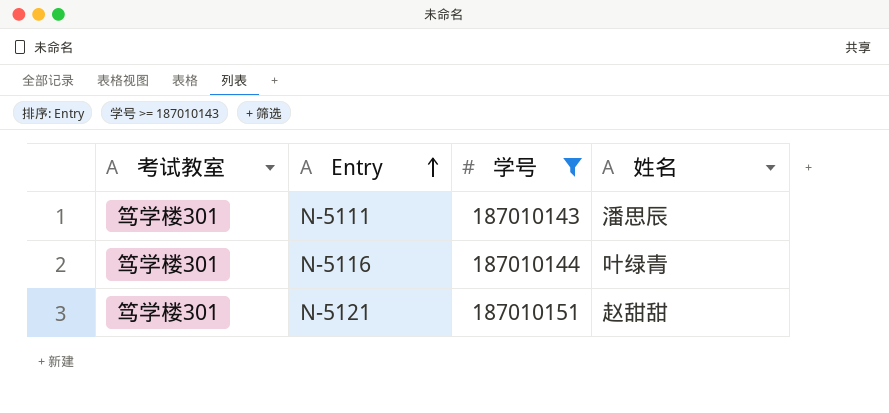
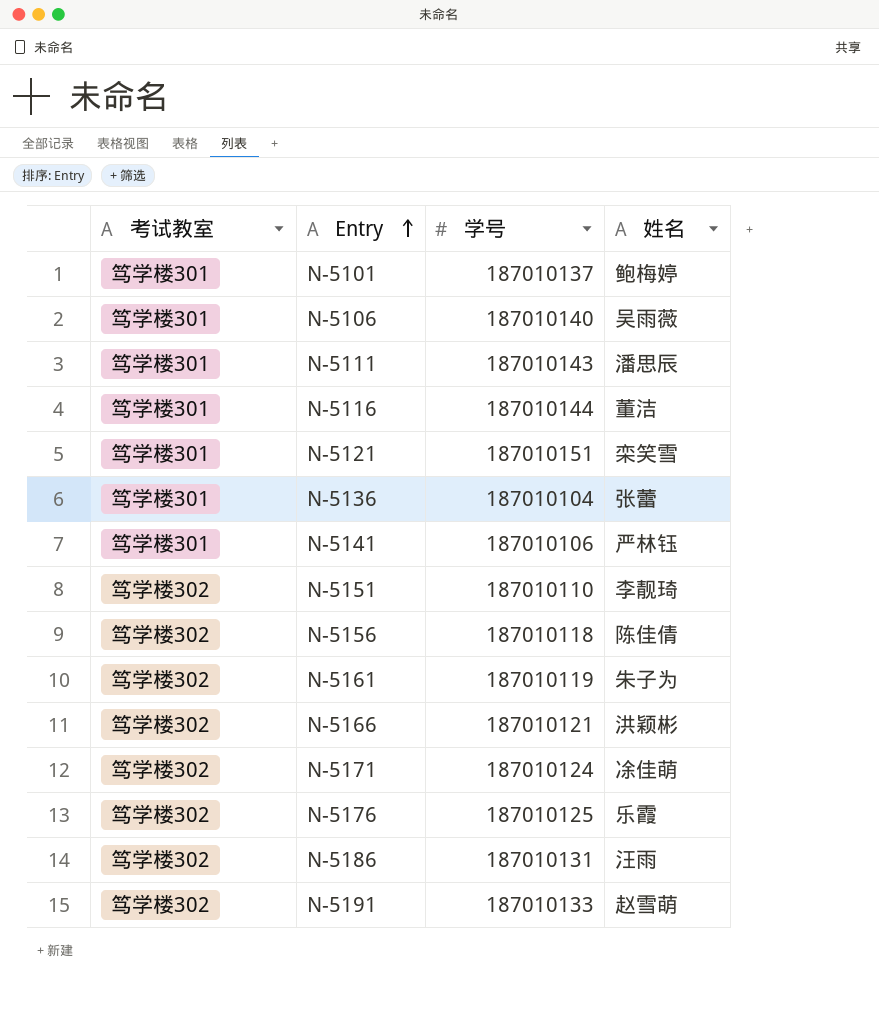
filter: 学号 >= 187010143 -> none
N-5116 | 姓名: 叶绿青 -> 董洁
N-5121 | 姓名: 赵甜甜 -> 栾笑雪

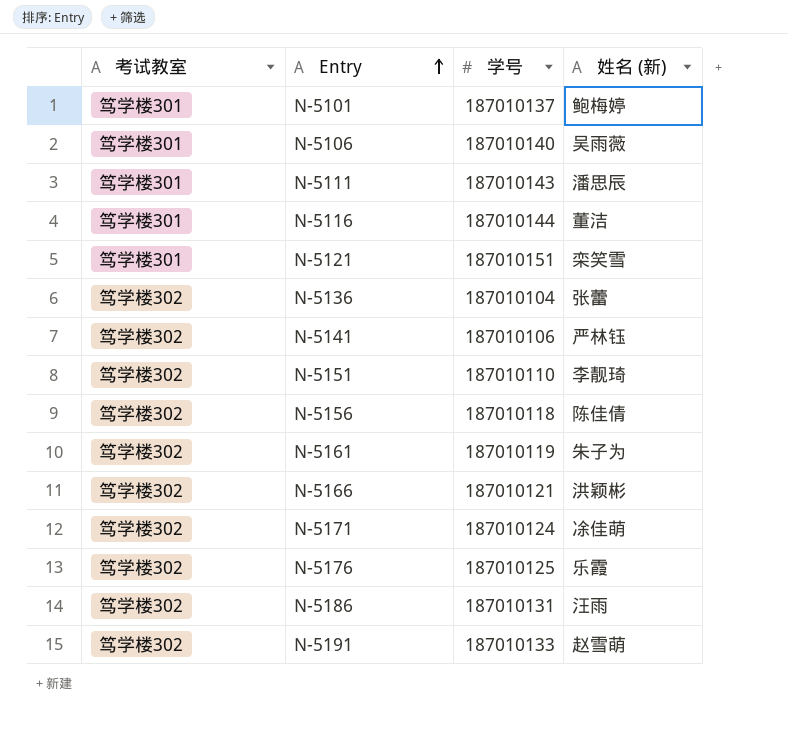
column name: 姓名 -> 姓名 (新)
N-5136 | 考试教室: 笃学楼301 -> 笃学楼302
N-5141 | 考试教室: 笃学楼301 -> 笃学楼302

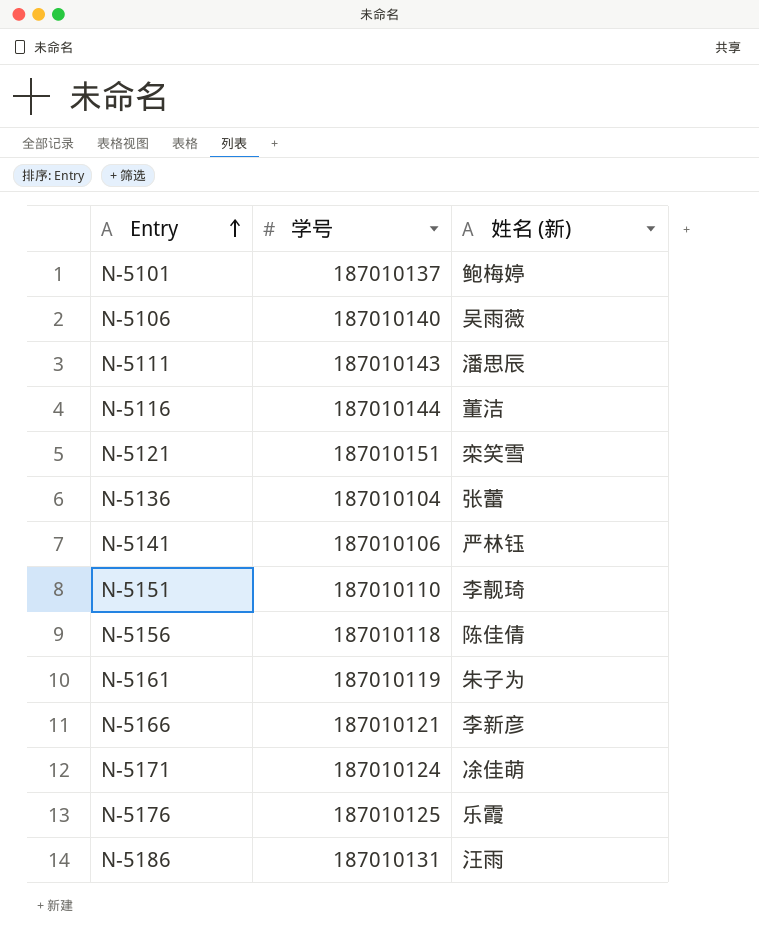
column 考试教室 | position: 1 -> none
row N-5191: 笃学楼302 | 187010133 | 赵雪萌 -> none
N-5166 | 姓名 (新): 洪颖彬 -> 李新彦

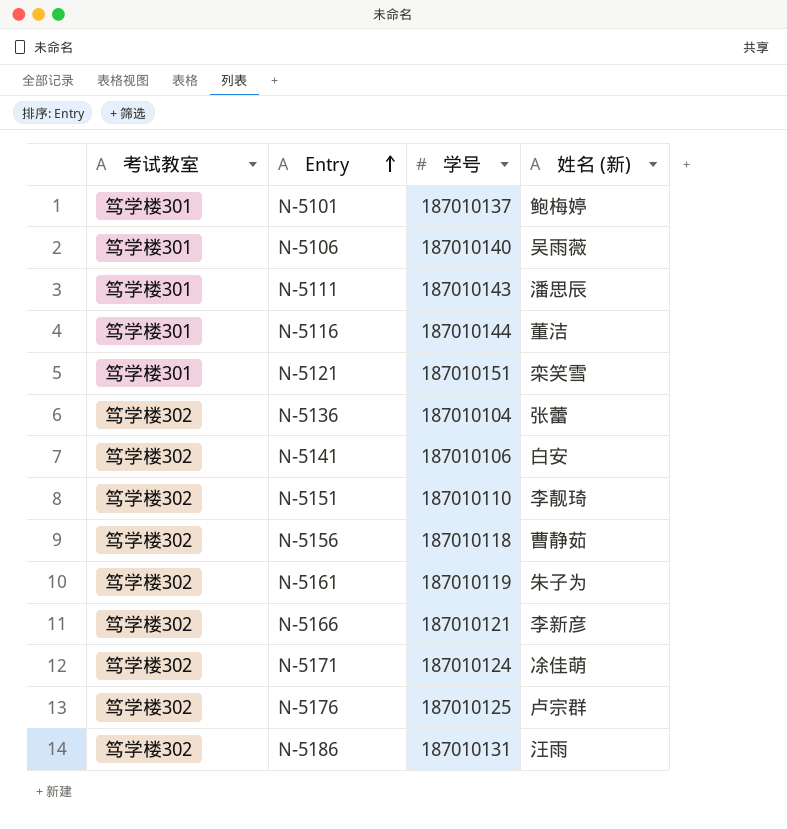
column 考试教室 | position: none -> 1
N-5141 | 姓名 (新): 严林钰 -> 白安
N-5156 | 姓名 (新): 陈佳倩 -> 曹静茹
N-5176 | 姓名 (新): 乐霞 -> 卢宗群

